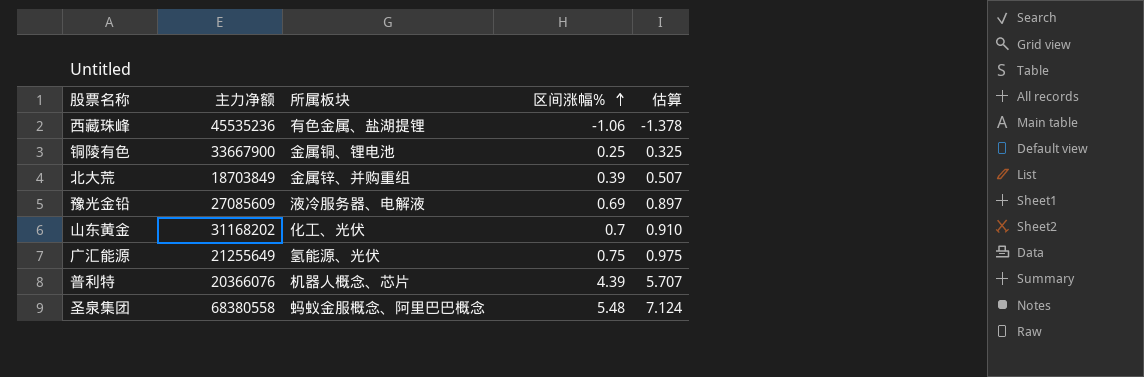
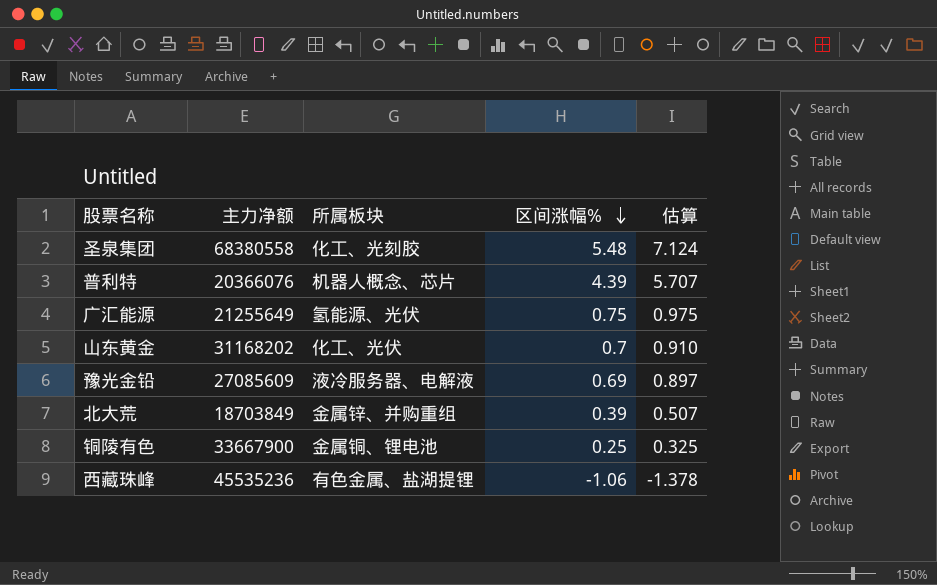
row order: 区间涨幅% ascending -> 区间涨幅% descending
圣泉集团 | 所属板块: 蚂蚁金服概念、阿里巴巴概念 -> 化工、光刻胶

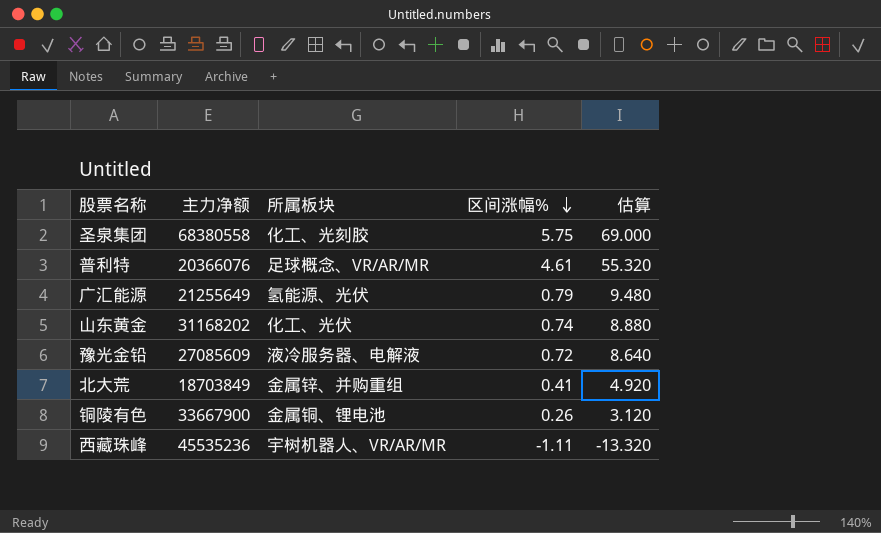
column 估算 | formula: [区间涨幅%] * 1.3 -> [区间涨幅%] * 12
圣泉集团 | 区间涨幅%: 5.48 -> 5.75
普利特 | 所属板块: 机器人概念、芯片 -> 足球概念、VR/AR/MR
普利特 | 区间涨幅%: 4.39 -> 4.61
广汇能源 | 区间涨幅%: 0.75 -> 0.79
山东黄金 | 区间涨幅%: 0.7 -> 0.74
豫光金铅 | 区间涨幅%: 0.69 -> 0.72
北大荒 | 区间涨幅%: 0.39 -> 0.41
铜陵有色 | 区间涨幅%: 0.25 -> 0.26
西藏珠峰 | 所属板块: 有色金属、盐湖提锂 -> 宇树机器人、VR/AR/MR
西藏珠峰 | 区间涨幅%: -1.06 -> -1.11

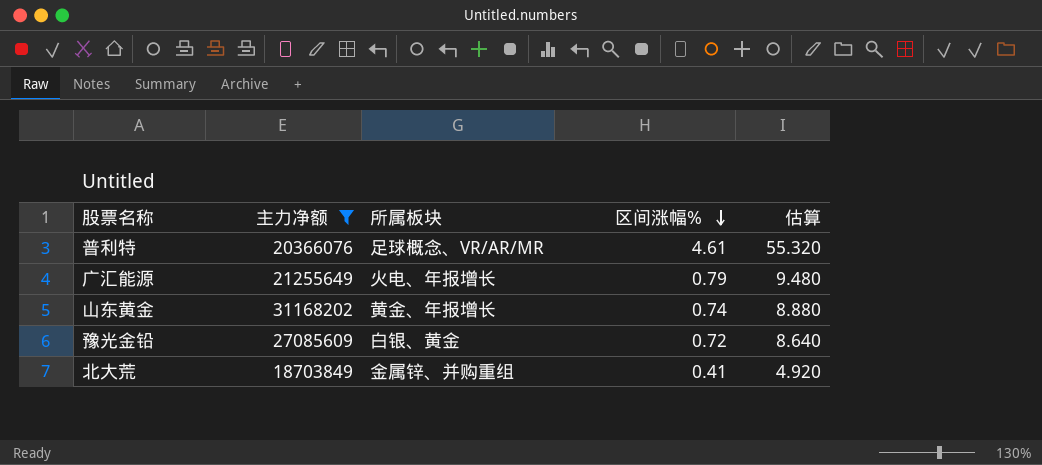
filter: none -> 主力净额 <= 31168202
广汇能源 | 所属板块: 氢能源、光伏 -> 火电、年报增长
山东黄金 | 所属板块: 化工、光伏 -> 黄金、年报增长
豫光金铅 | 所属板块: 液冷服务器、电解液 -> 白银、黄金

